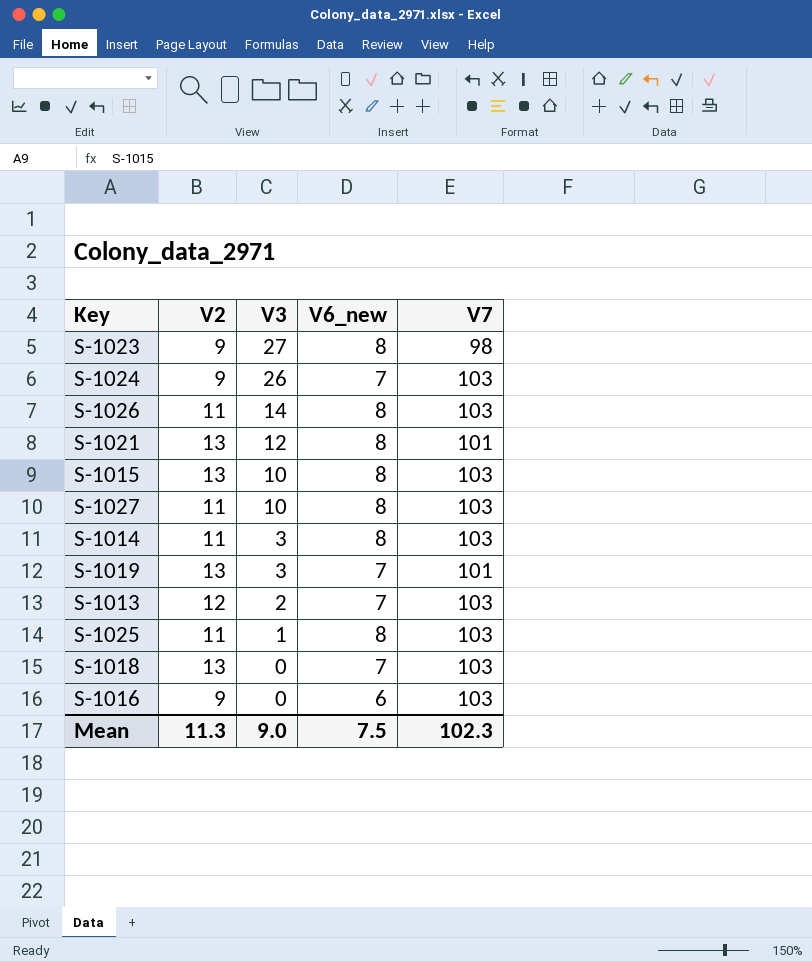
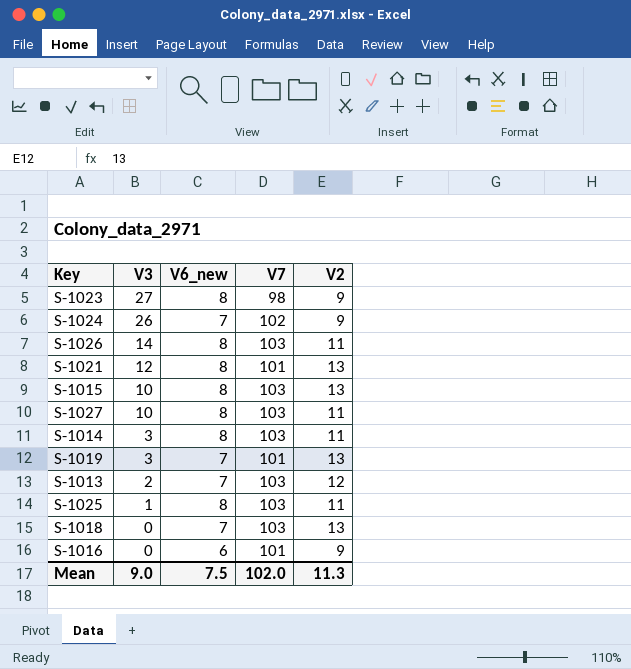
column V2 | position: 2 -> 5
S-1024 | V7: 103 -> 102
S-1016 | V7: 103 -> 101
Mean | V7: 102.3 -> 102.0

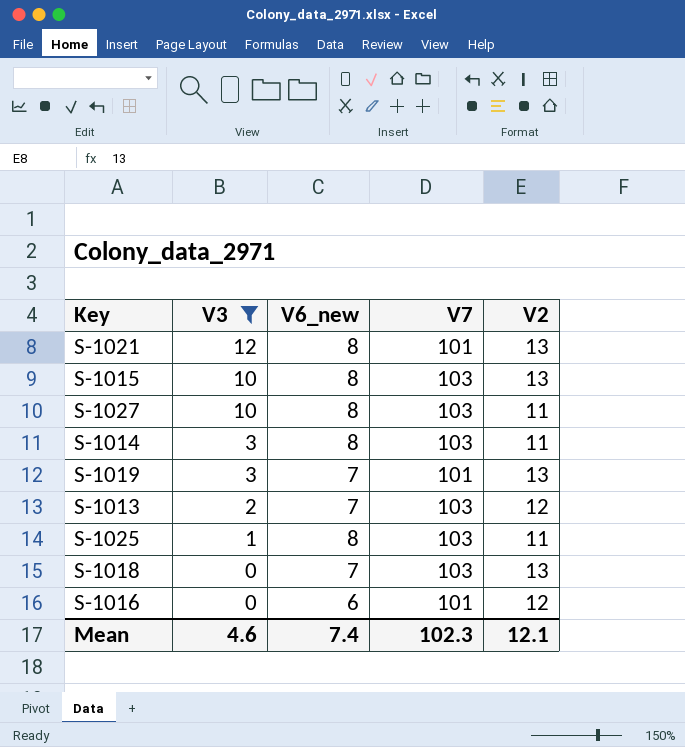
filter: none -> V3 <= 12
S-1016 | V2: 9 -> 12
Mean | V3: 9.0 -> 4.6
Mean | V6_new: 7.5 -> 7.4
Mean | V7: 102.0 -> 102.3
Mean | V2: 11.3 -> 12.1

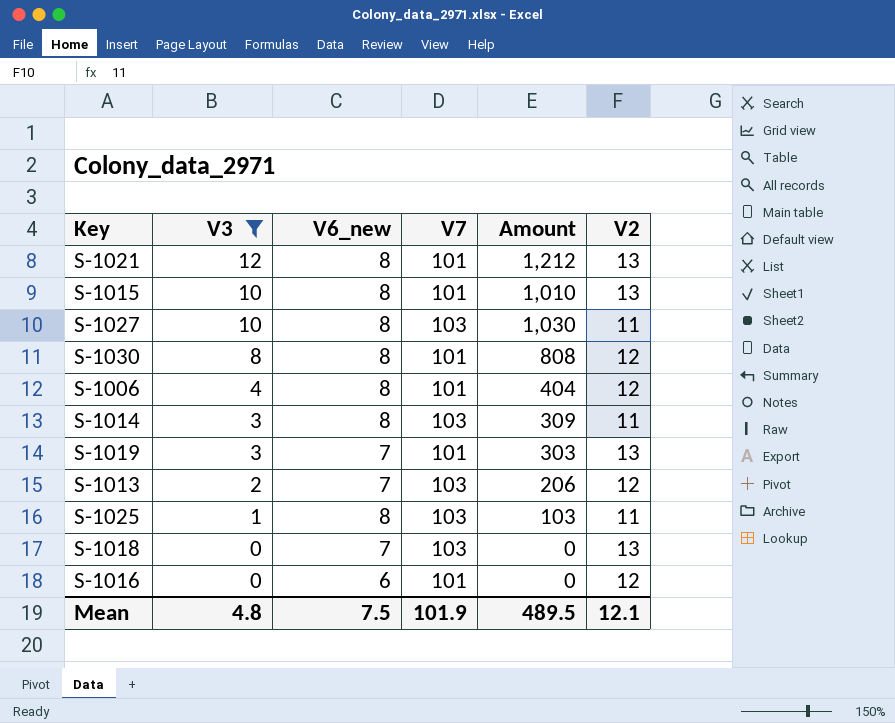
column Amount | formula: none -> [V3] * [V7]
S-1015 | V7: 103 -> 101
row S-1030: none -> 8 | 8 | 101 | 808 | 12
row S-1006: none -> 4 | 8 | 101 | 404 | 12
Mean | V3: 4.6 -> 4.8
Mean | V6_new: 7.4 -> 7.5
Mean | V7: 102.3 -> 101.9

